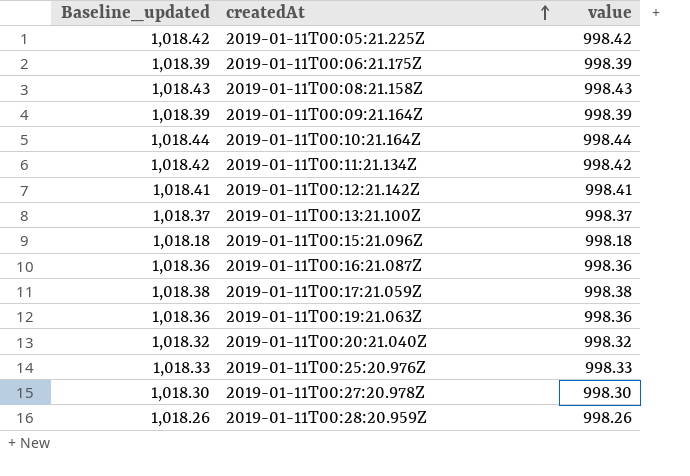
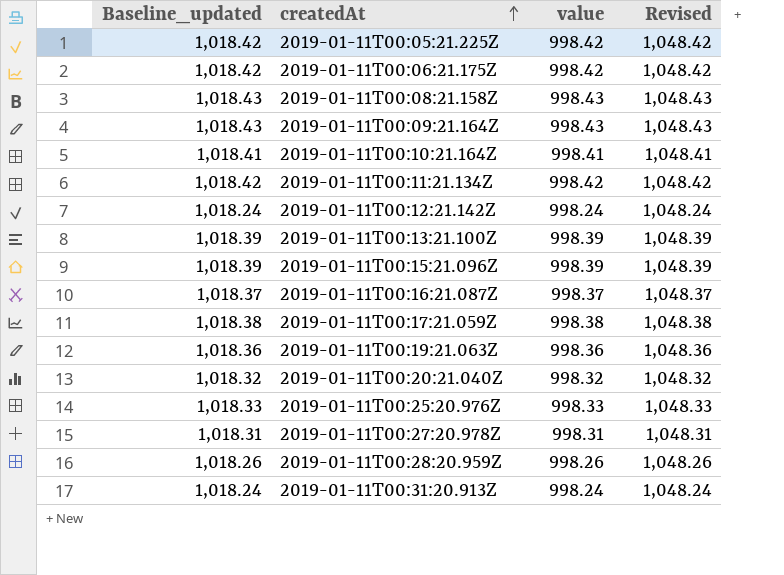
column Revised | formula: none -> [value] + 50
2019-01-11T00:06:21.175Z | Baseline_updated: 1,018.39 -> 1,018.42
2019-01-11T00:06:21.175Z | value: 998.39 -> 998.42
2019-01-11T00:09:21.164Z | Baseline_updated: 1,018.39 -> 1,018.43
2019-01-11T00:09:21.164Z | value: 998.39 -> 998.43
2019-01-11T00:10:21.164Z | Baseline_updated: 1,018.44 -> 1,018.41
2019-01-11T00:10:21.164Z | value: 998.44 -> 998.41
2019-01-11T00:12:21.142Z | Baseline_updated: 1,018.41 -> 1,018.24
2019-01-11T00:12:21.142Z | value: 998.41 -> 998.24
2019-01-11T00:13:21.100Z | Baseline_updated: 1,018.37 -> 1,018.39
2019-01-11T00:13:21.100Z | value: 998.37 -> 998.39
2019-01-11T00:15:21.096Z | Baseline_updated: 1,018.18 -> 1,018.39
2019-01-11T00:15:21.096Z | value: 998.18 -> 998.39
2019-01-11T00:16:21.087Z | Baseline_updated: 1,018.36 -> 1,018.37
2019-01-11T00:16:21.087Z | value: 998.36 -> 998.37
2019-01-11T00:27:20.978Z | Baseline_updated: 1,018.30 -> 1,018.31
2019-01-11T00:27:20.978Z | value: 998.30 -> 998.31
row 2019-01-11T00:31:20.913Z: none -> 1,018.24 | 998.24 | 1,048.24

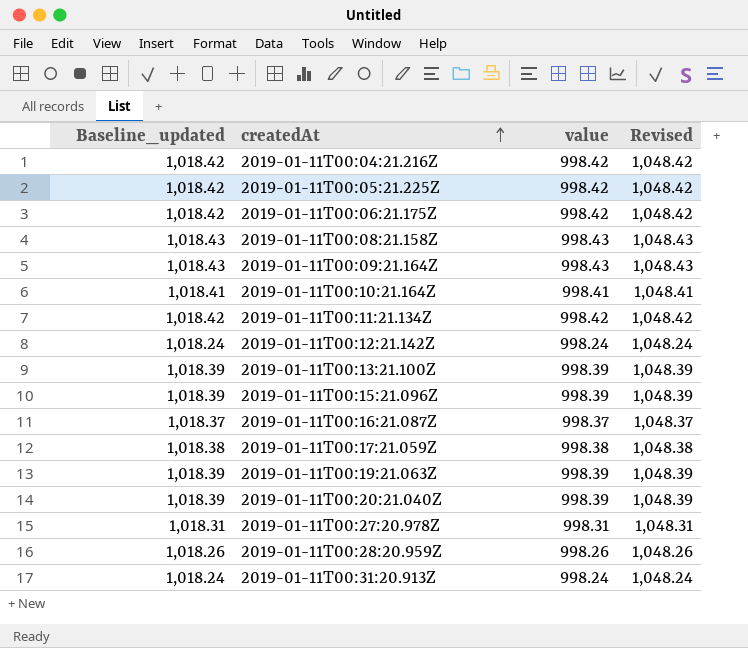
row 2019-01-11T00:25:20.976Z: 1,018.33 | 998.33 | 1,048.33 -> none
row 2019-01-11T00:04:21.216Z: none -> 1,018.42 | 998.42 | 1,048.42
2019-01-11T00:19:21.063Z | Baseline_updated: 1,018.36 -> 1,018.39
2019-01-11T00:19:21.063Z | value: 998.36 -> 998.39
2019-01-11T00:19:21.063Z | Revised: 1,048.36 -> 1,048.39
2019-01-11T00:20:21.040Z | Baseline_updated: 1,018.32 -> 1,018.39
2019-01-11T00:20:21.040Z | value: 998.32 -> 998.39
2019-01-11T00:20:21.040Z | Revised: 1,048.32 -> 1,048.39

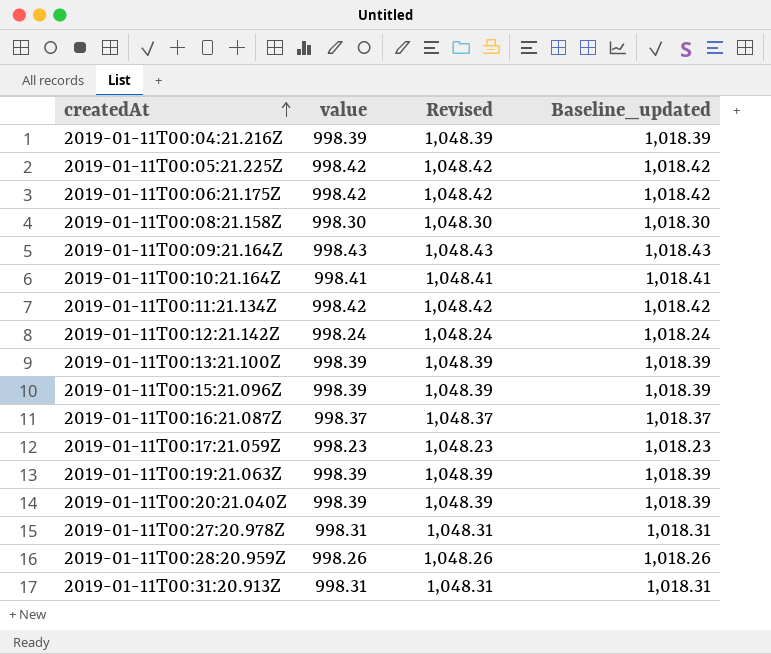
column Baseline_updated | position: 1 -> 4
2019-01-11T00:04:21.216Z | value: 998.42 -> 998.39
2019-01-11T00:04:21.216Z | Revised: 1,048.42 -> 1,048.39
2019-01-11T00:04:21.216Z | Baseline_updated: 1,018.42 -> 1,018.39
2019-01-11T00:08:21.158Z | value: 998.43 -> 998.30
2019-01-11T00:08:21.158Z | Revised: 1,048.43 -> 1,048.30
2019-01-11T00:08:21.158Z | Baseline_updated: 1,018.43 -> 1,018.30
2019-01-11T00:17:21.059Z | value: 998.38 -> 998.23
2019-01-11T00:17:21.059Z | Revised: 1,048.38 -> 1,048.23
2019-01-11T00:17:21.059Z | Baseline_updated: 1,018.38 -> 1,018.23
2019-01-11T00:31:20.913Z | value: 998.24 -> 998.31
2019-01-11T00:31:20.913Z | Revised: 1,048.24 -> 1,048.31
2019-01-11T00:31:20.913Z | Baseline_updated: 1,018.24 -> 1,018.31

